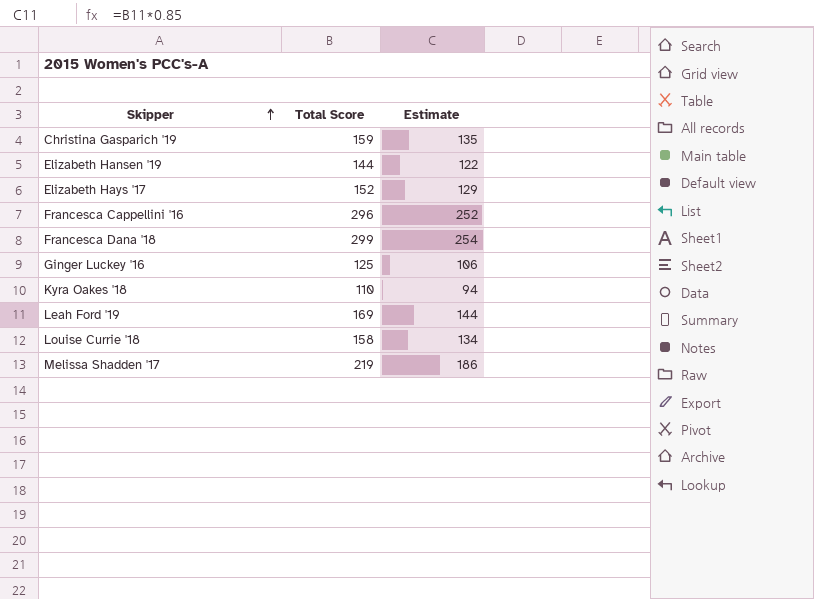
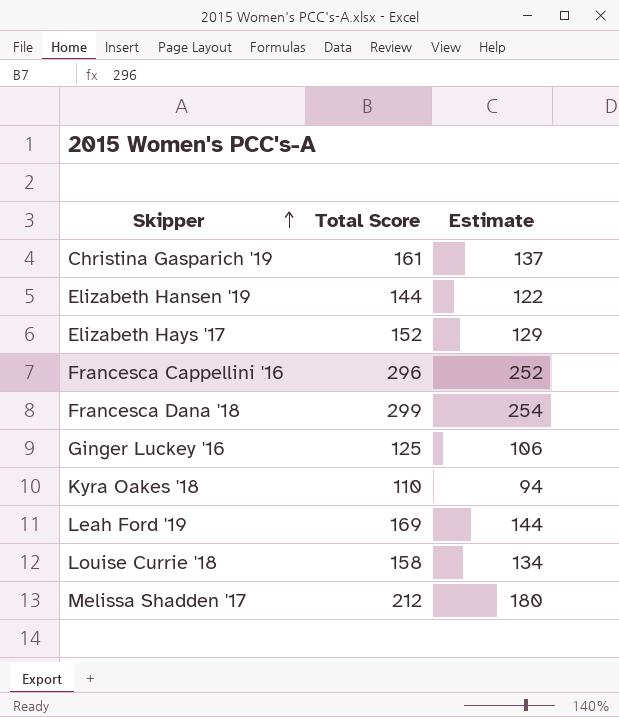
Christina Gasparich '19 | Total Score: 159 -> 161
Christina Gasparich '19 | Estimate: 135 -> 137
Melissa Shadden '17 | Total Score: 219 -> 212
Melissa Shadden '17 | Estimate: 186 -> 180

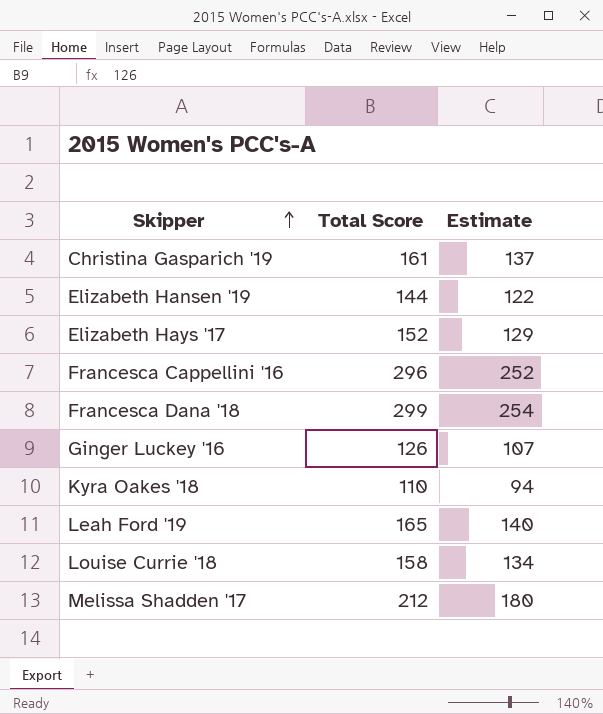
Ginger Luckey '16 | Total Score: 125 -> 126
Ginger Luckey '16 | Estimate: 106 -> 107
Leah Ford '19 | Total Score: 169 -> 165
Leah Ford '19 | Estimate: 144 -> 140

